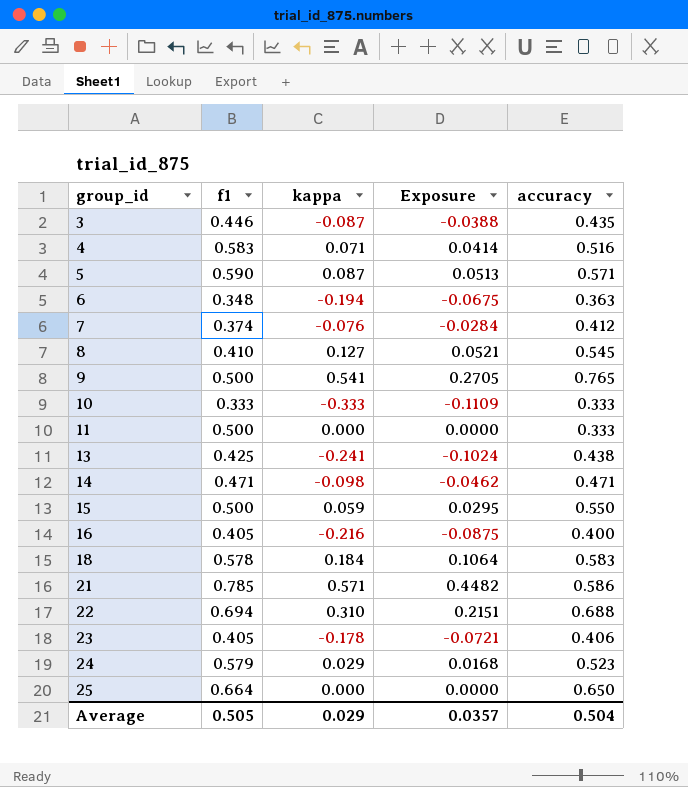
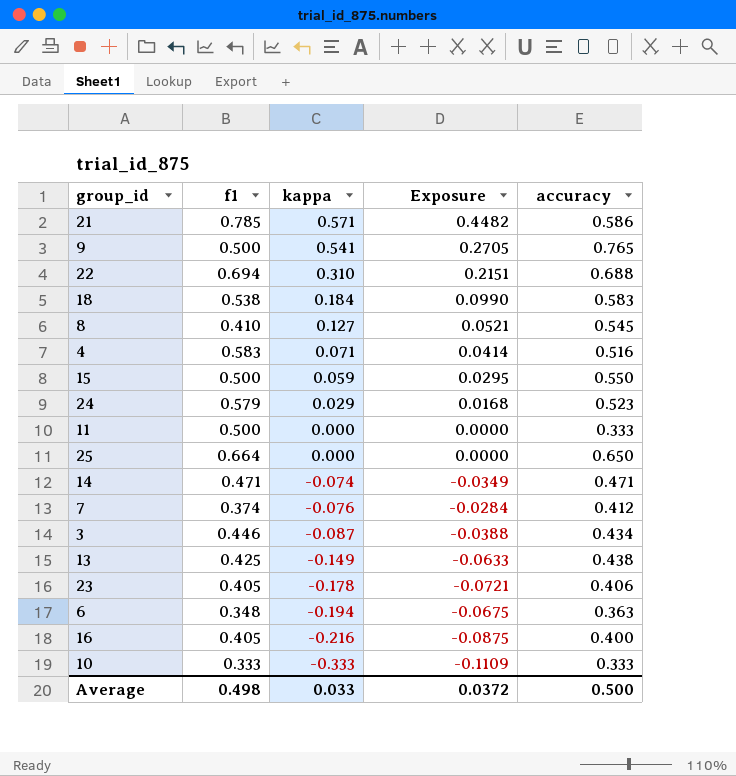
row order: group_id ascending -> kappa descending
row 5: 0.590 | 0.087 | 0.0513 | 0.571 -> none
18 | f1: 0.578 -> 0.538
18 | Exposure: 0.1064 -> 0.0990
14 | kappa: -0.098 -> -0.074
14 | Exposure: -0.0462 -> -0.0349
3 | accuracy: 0.435 -> 0.434
13 | kappa: -0.241 -> -0.149
13 | Exposure: -0.1024 -> -0.0633
Average | f1: 0.505 -> 0.498
Average | kappa: 0.029 -> 0.033
Average | Exposure: 0.0357 -> 0.0372
Average | accuracy: 0.504 -> 0.500

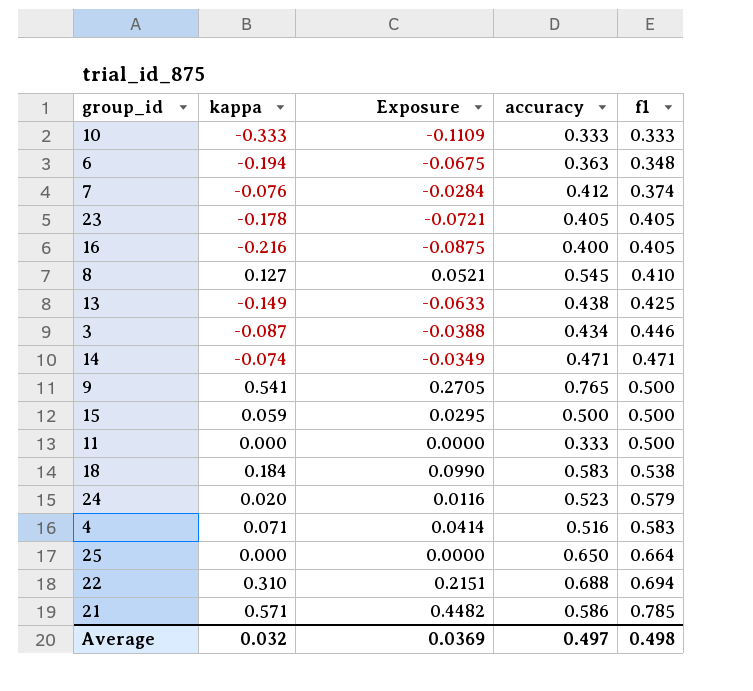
row order: kappa descending -> f1 ascending
column f1 | position: 2 -> 5
23 | accuracy: 0.406 -> 0.405
15 | accuracy: 0.550 -> 0.500
24 | kappa: 0.029 -> 0.020
24 | Exposure: 0.0168 -> 0.0116
Average | kappa: 0.033 -> 0.032
Average | Exposure: 0.0372 -> 0.0369
Average | accuracy: 0.500 -> 0.497

